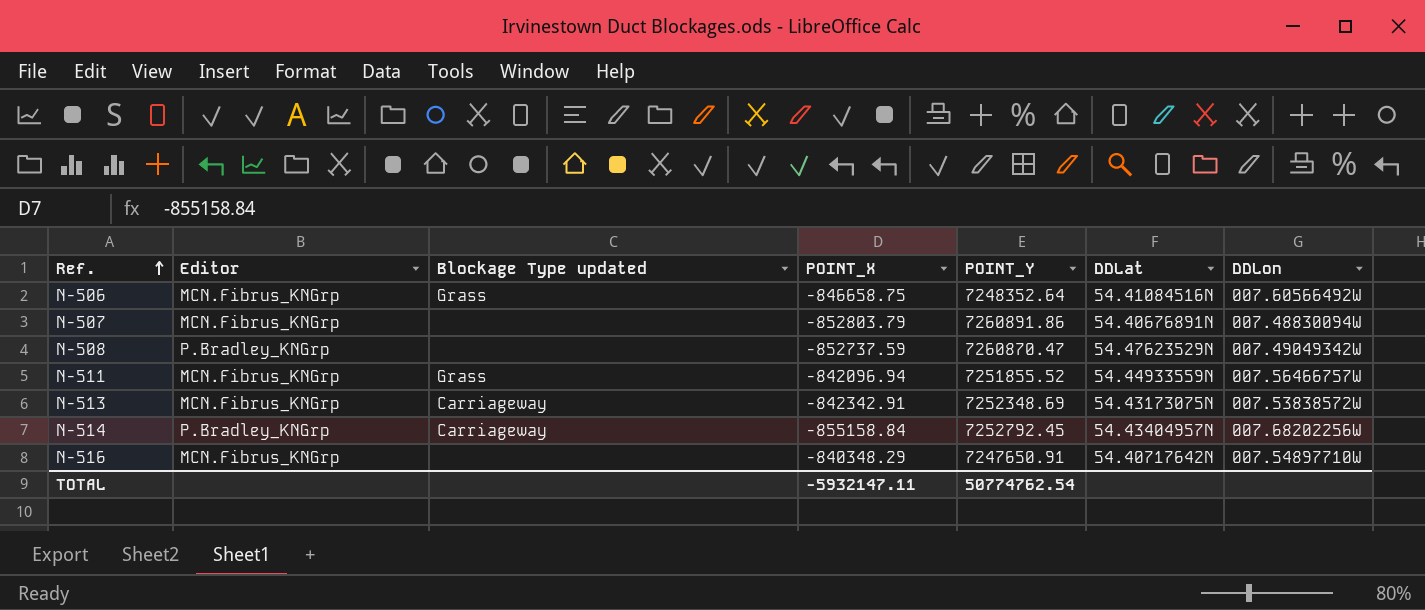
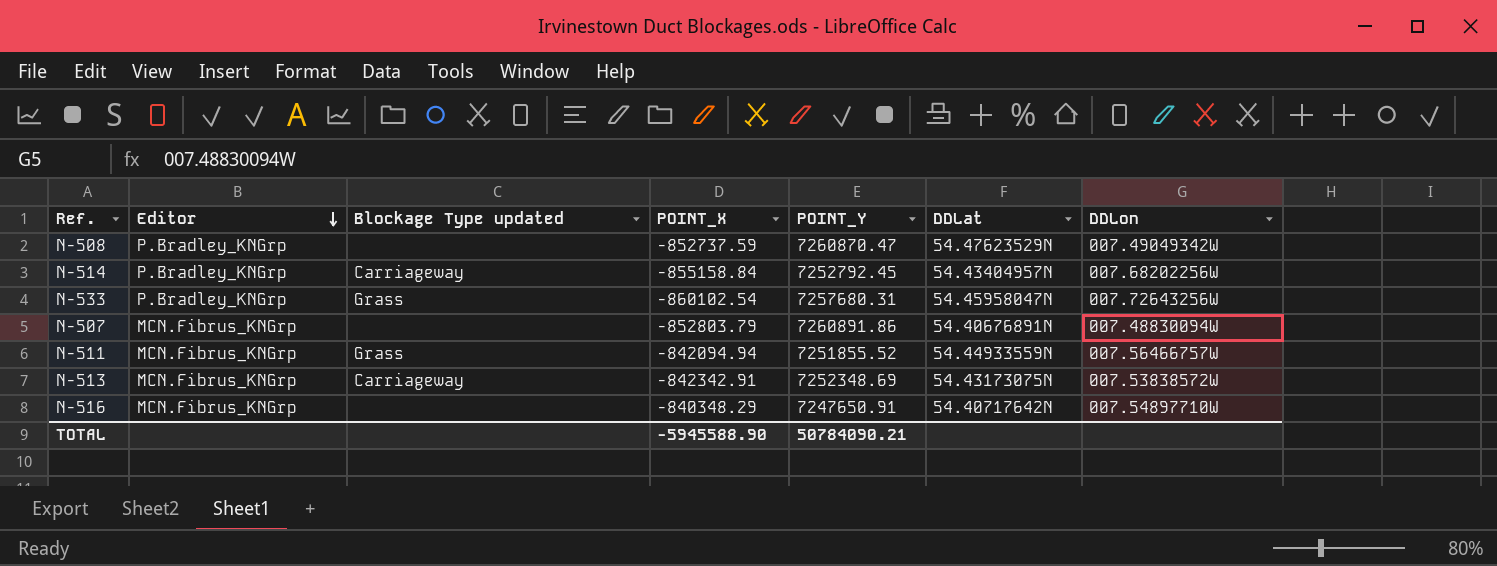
row order: Ref. ascending -> Editor descending
row N-506: MCN.Fibrus_KNGrp | Grass | -846658.75 | 7248352.64 | 54.41084516N | 007.60566492W -> none
row N-533: none -> P.Bradley_KNGrp | Grass | -860102.54 | 7257680.31 | 54.45958047N | 007.72643256W
N-511 | POINT_X: -842096.94 -> -842094.94
TOTAL | POINT_X: -5932147.11 -> -5945588.90
TOTAL | POINT_Y: 50774762.54 -> 50784090.21

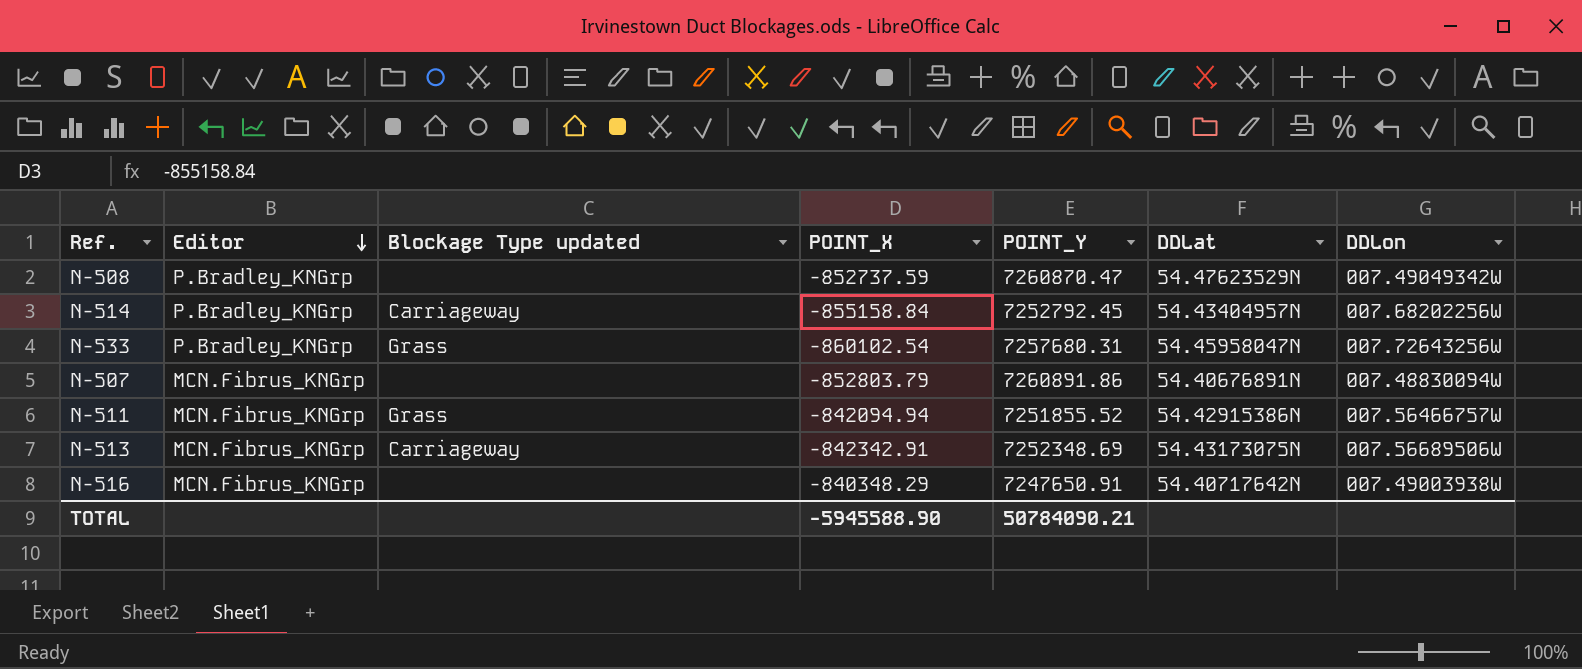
N-511 | DDLat: 54.44933559N -> 54.42915386N
N-513 | DDLon: 007.53838572W -> 007.56689506W
N-516 | DDLon: 007.54897710W -> 007.49003938W

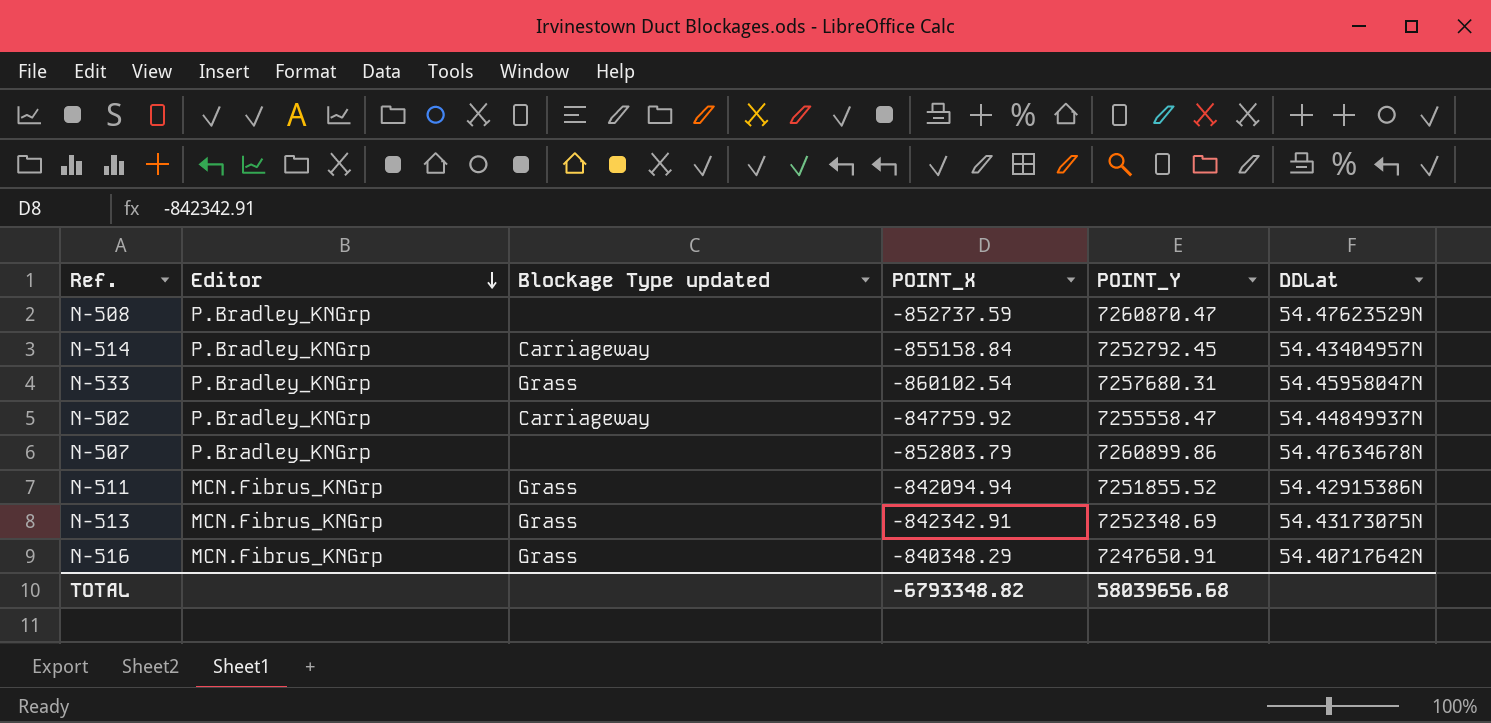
column DDLon | position: 7 -> none
row N-502: none -> P.Bradley_KNGrp | Carriageway | -847759.92 | 7255558.47 | 54.44849937N
N-507 | Editor: MCN.Fibrus_KNGrp -> P.Bradley_KNGrp
N-507 | POINT_Y: 7260891.86 -> 7260899.86
N-507 | DDLat: 54.40676891N -> 54.47634678N
N-513 | Blockage Type updated: Carriageway -> Grass
N-516 | Blockage Type updated: none -> Grass
TOTAL | POINT_X: -5945588.90 -> -6793348.82
TOTAL | POINT_Y: 50784090.21 -> 58039656.68

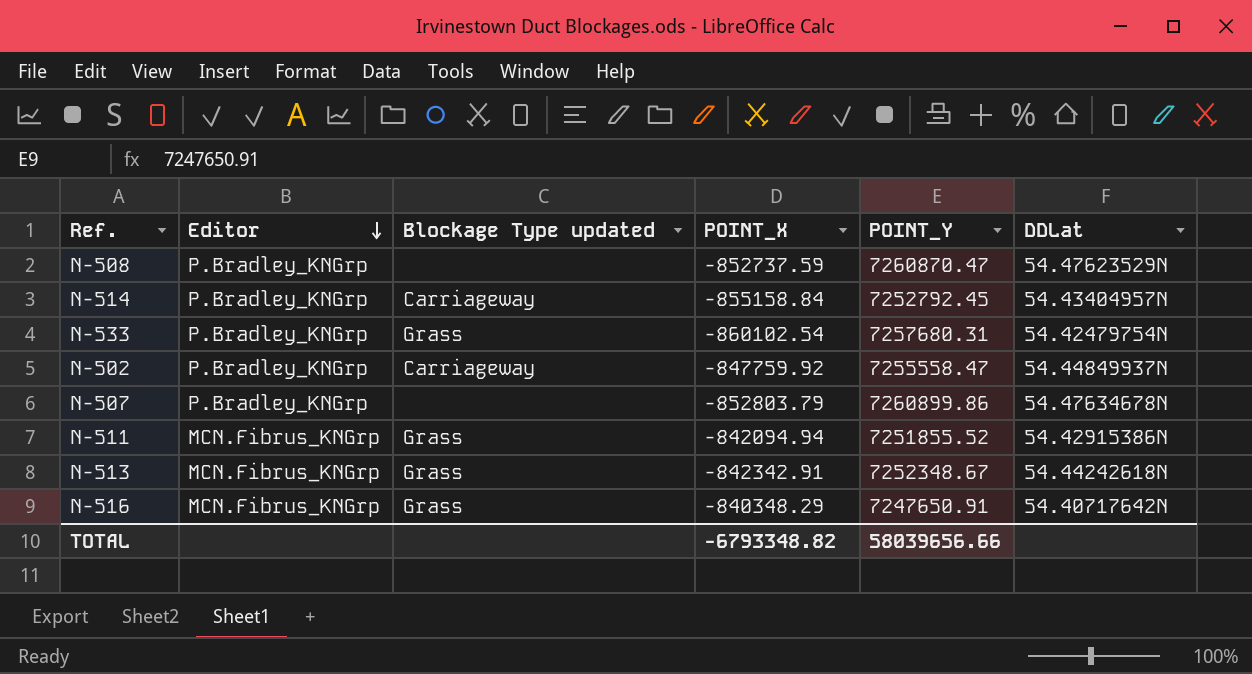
N-533 | DDLat: 54.45958047N -> 54.42479754N
N-513 | POINT_Y: 7252348.69 -> 7252348.67
N-513 | DDLat: 54.43173075N -> 54.44242618N
TOTAL | POINT_Y: 58039656.68 -> 58039656.66

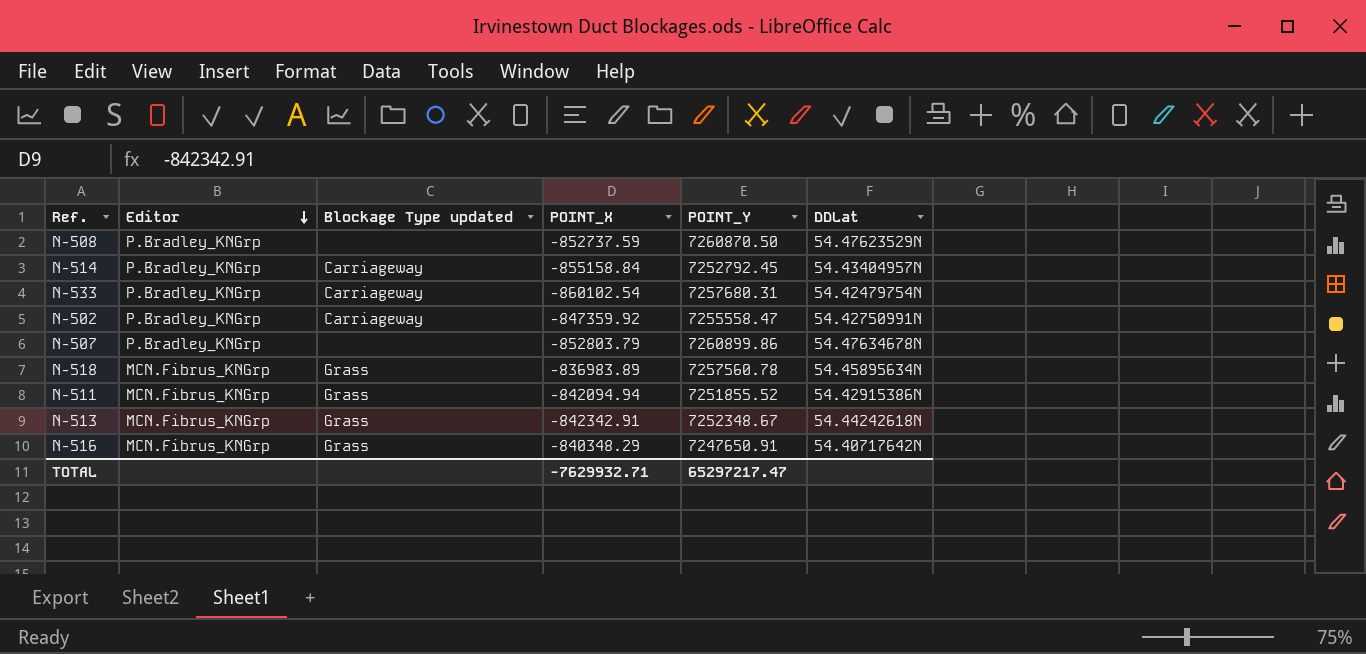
N-508 | POINT_Y: 7260870.47 -> 7260870.50
N-533 | Blockage Type updated: Grass -> Carriageway
N-502 | POINT_X: -847759.92 -> -847359.92
N-502 | DDLat: 54.44849937N -> 54.42750991N
row N-518: none -> MCN.Fibrus_KNGrp | Grass | -836983.89 | 7257560.78 | 54.45895634N
TOTAL | POINT_X: -6793348.82 -> -7629932.71
TOTAL | POINT_Y: 58039656.66 -> 65297217.47

